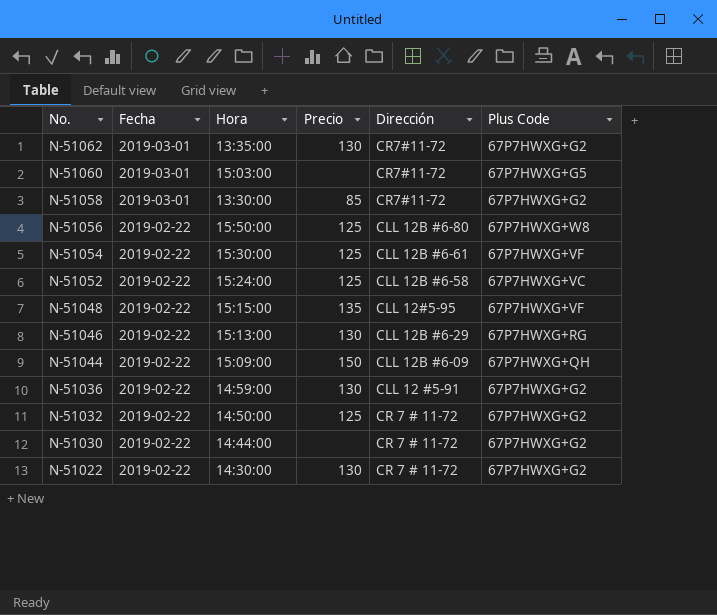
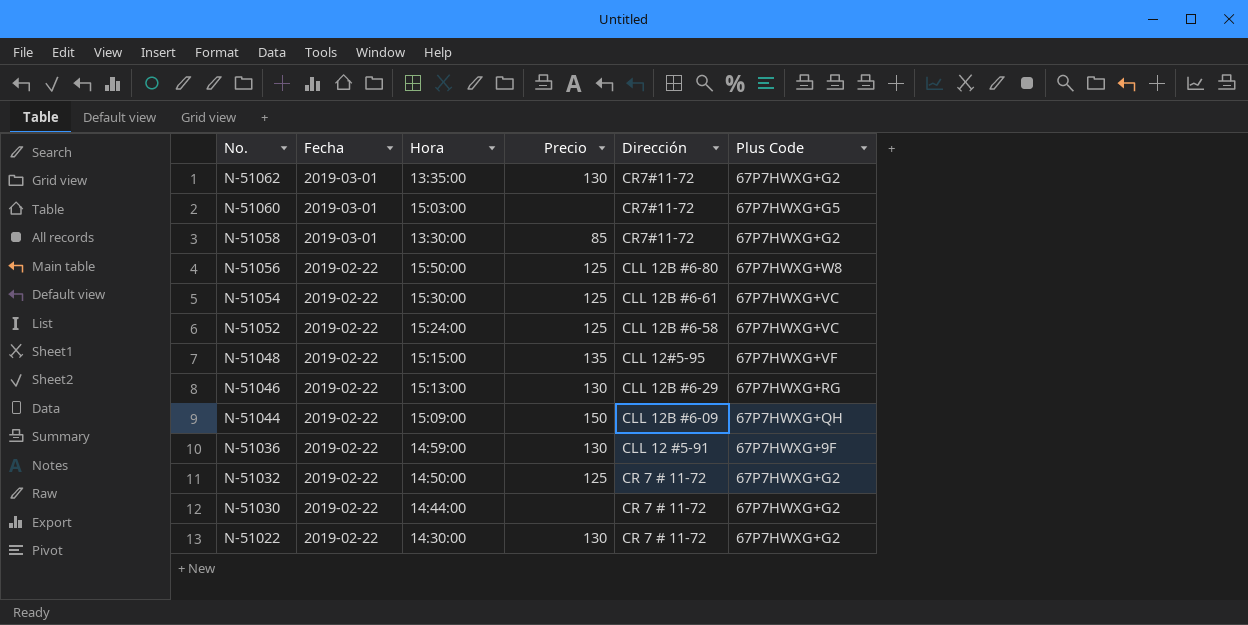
N-51054 | Plus Code: 67P7HWXG+VF -> 67P7HWXG+VC
N-51036 | Plus Code: 67P7HWXG+G2 -> 67P7HWXG+9F

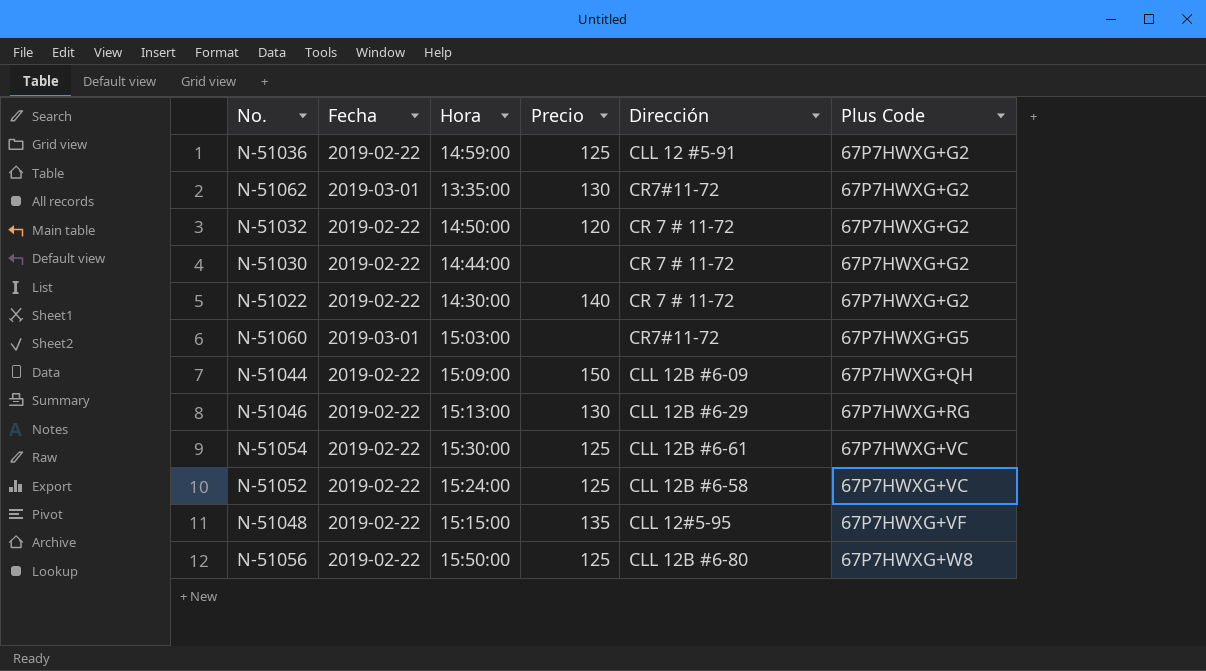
row order: No. descending -> Plus Code ascending
row N-51058: 2019-03-01 | 13:30:00 | 85 | CR7#11-72 | 67P7HWXG+G2 -> none
N-51036 | Precio: 130 -> 125
N-51036 | Plus Code: 67P7HWXG+9F -> 67P7HWXG+G2
N-51032 | Precio: 125 -> 120
N-51022 | Precio: 130 -> 140

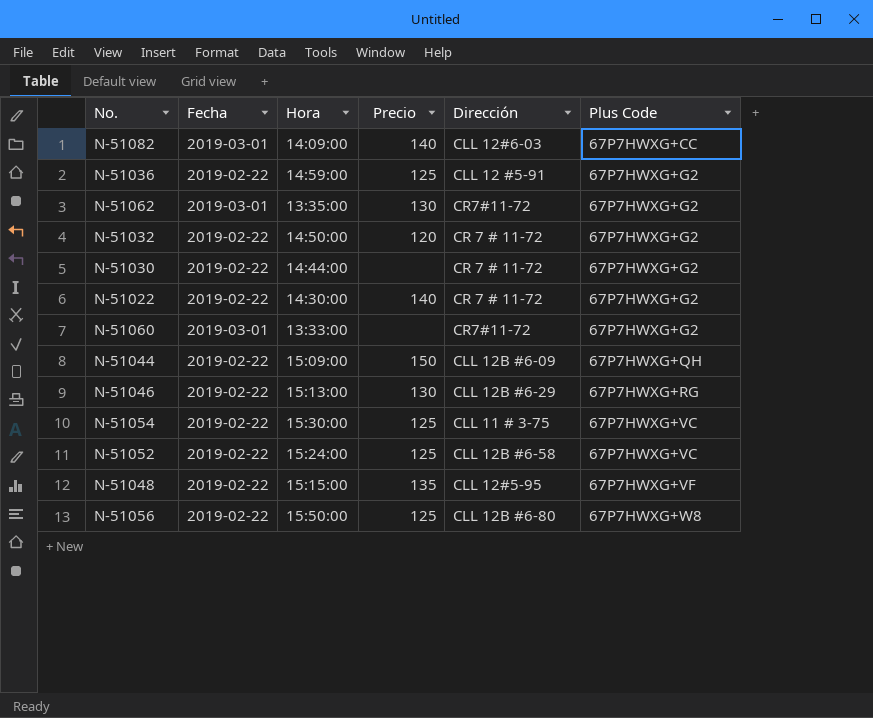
row N-51082: none -> 2019-03-01 | 14:09:00 | 140 | CLL 12#6-03 | 67P7HWXG+CC
N-51060 | Hora: 15:03:00 -> 13:33:00
N-51060 | Plus Code: 67P7HWXG+G5 -> 67P7HWXG+G2
N-51054 | Dirección: CLL 12B #6-61 -> CLL 11 # 3-75

